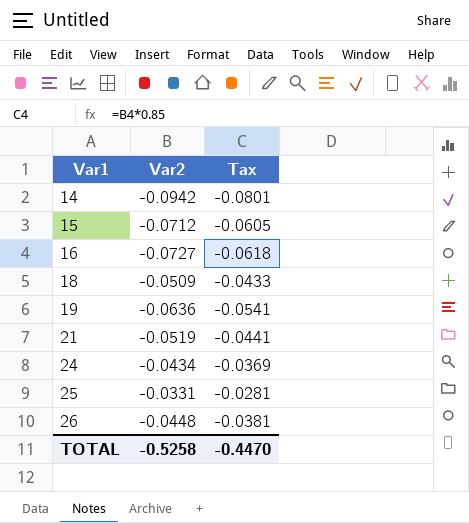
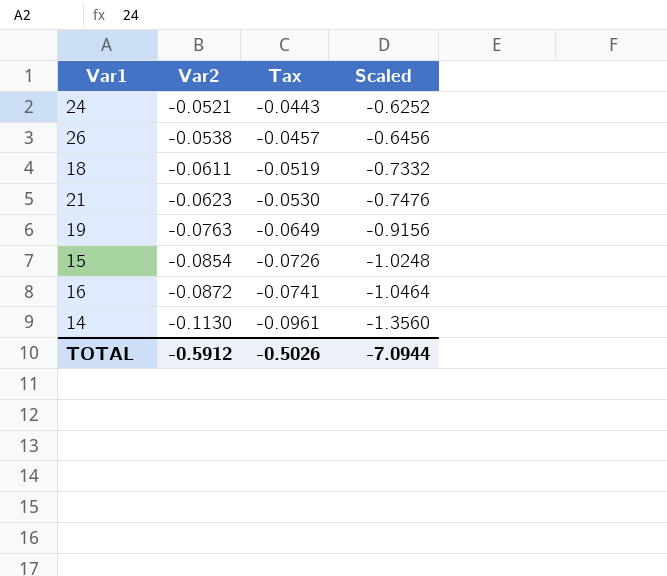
row order: Var1 ascending -> Var2 descending
column Scaled | formula: none -> [Var2] * 12
row 25: -0.0331 | -0.0281 -> none
24 | Var2: -0.0434 -> -0.0521
24 | Tax: -0.0369 -> -0.0443
26 | Var2: -0.0448 -> -0.0538
26 | Tax: -0.0381 -> -0.0457
18 | Var2: -0.0509 -> -0.0611
18 | Tax: -0.0433 -> -0.0519
21 | Var2: -0.0519 -> -0.0623
21 | Tax: -0.0441 -> -0.0530
19 | Var2: -0.0636 -> -0.0763
19 | Tax: -0.0541 -> -0.0649
15 | Var2: -0.0712 -> -0.0854
15 | Tax: -0.0605 -> -0.0726
16 | Var2: -0.0727 -> -0.0872
16 | Tax: -0.0618 -> -0.0741
14 | Var2: -0.0942 -> -0.1130
14 | Tax: -0.0801 -> -0.0961
TOTAL | Var2: -0.5258 -> -0.5912
TOTAL | Tax: -0.4470 -> -0.5026

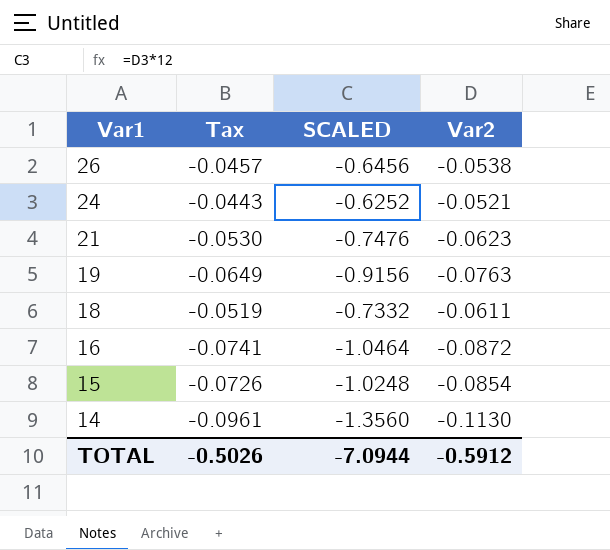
row order: Var2 descending -> Var1 descending
column name: Scaled -> SCALED
column Var2 | position: 2 -> 4

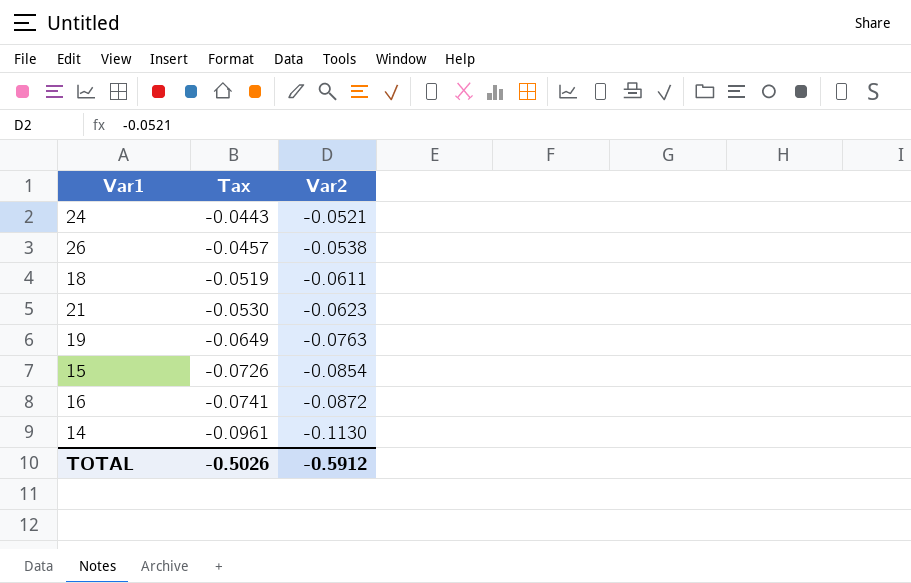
row order: Var1 descending -> Tax descending
column SCALED | formula: [Var2] * 12 -> none

